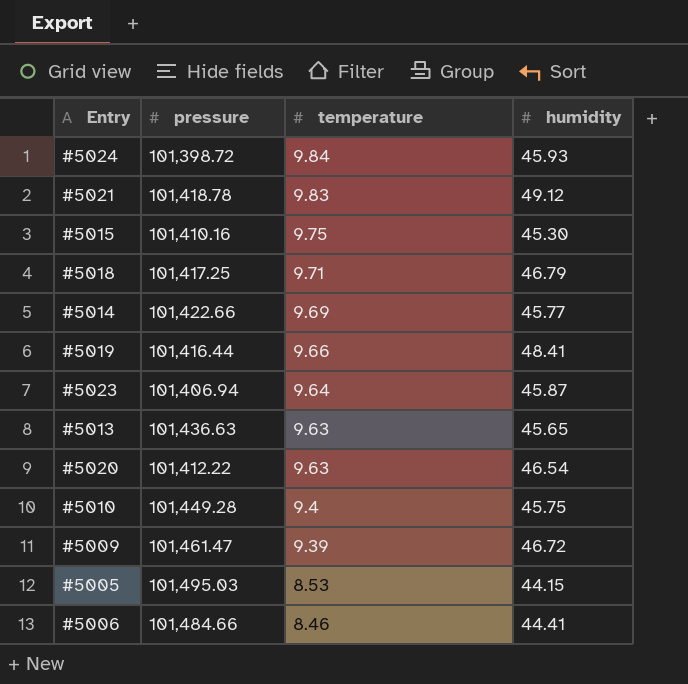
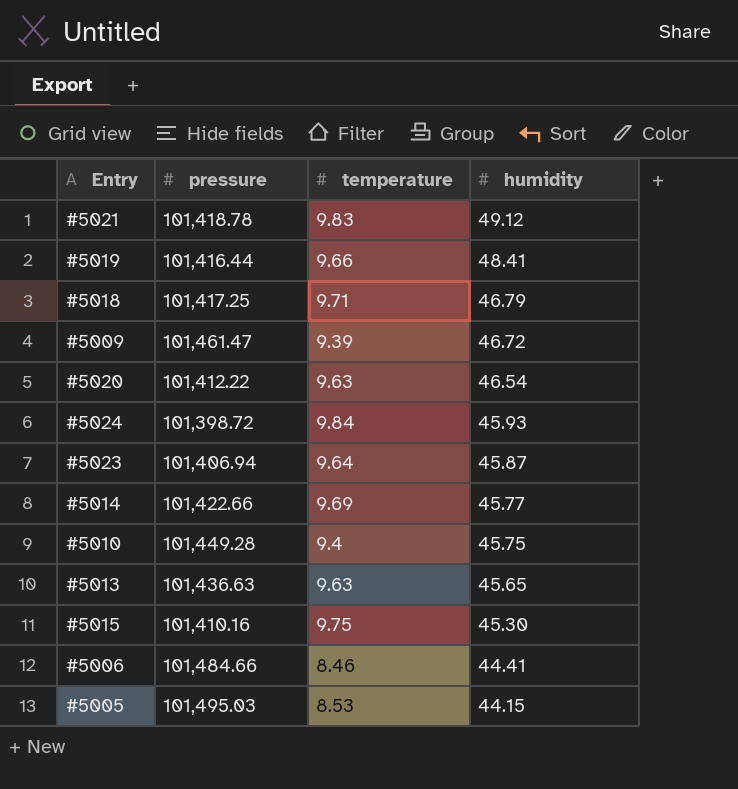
row order: temperature descending -> humidity descending

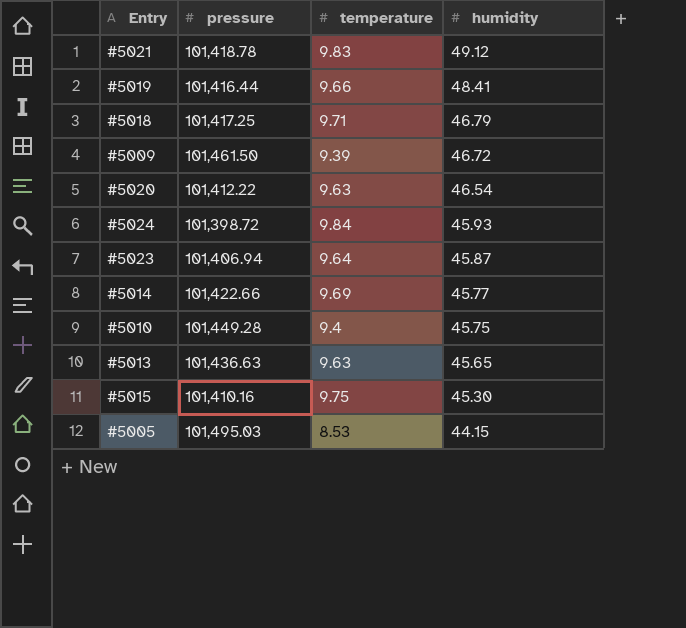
row #5006: 101,484.66 | 8.46 | 44.41 -> none
#5009 | pressure: 101,461.47 -> 101,461.50

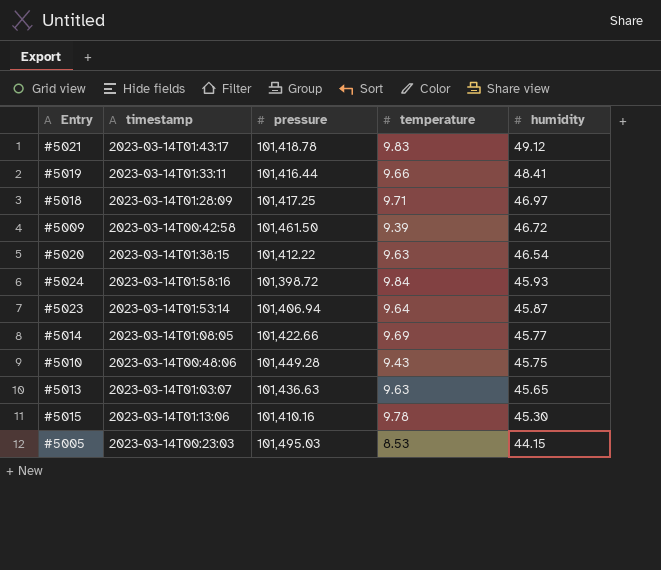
column timestamp | position: none -> 2
#5018 | humidity: 46.79 -> 46.97
#5010 | temperature: 9.4 -> 9.43
#5015 | temperature: 9.75 -> 9.78

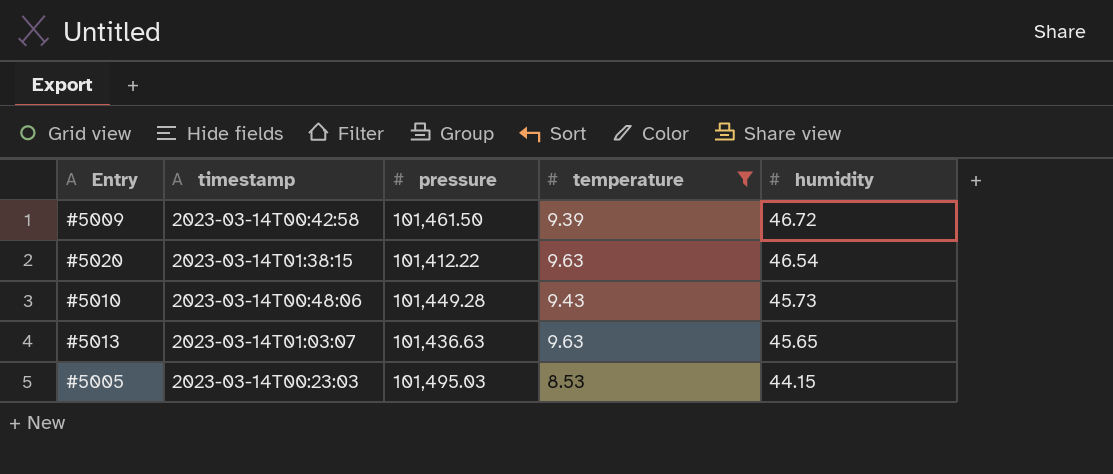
filter: none -> temperature <= 9.63
#5010 | humidity: 45.75 -> 45.73

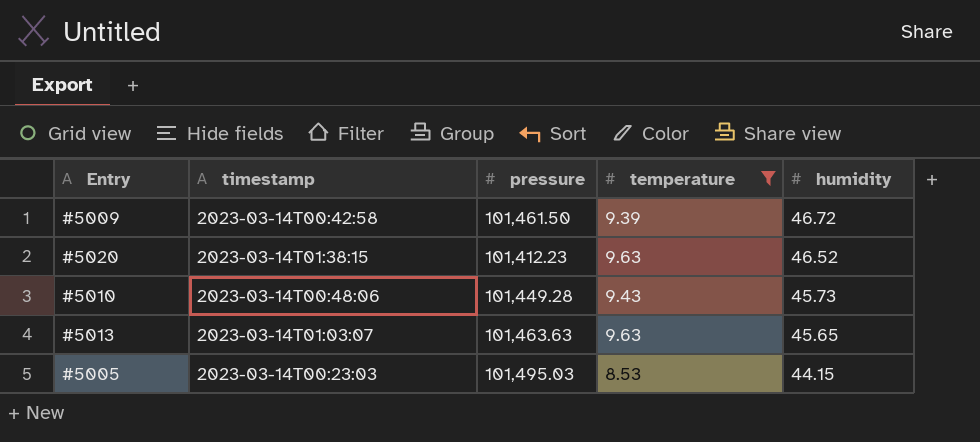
#5020 | pressure: 101,412.22 -> 101,412.23
#5020 | humidity: 46.54 -> 46.52
#5013 | pressure: 101,436.63 -> 101,463.63

